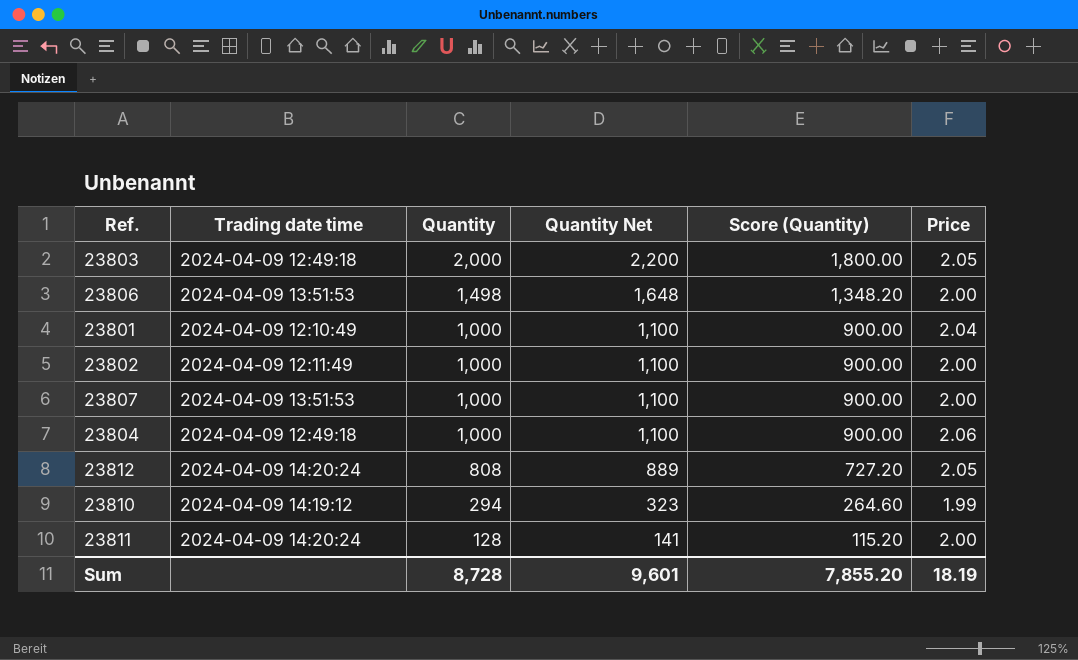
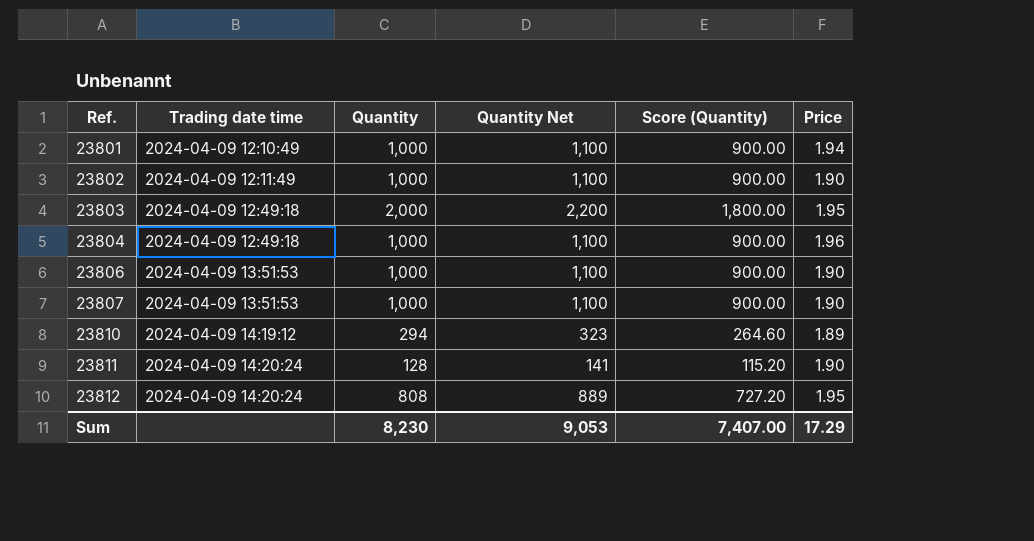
row order: Quantity descending -> Ref. ascending
23801 | Price: 2.04 -> 1.94
23802 | Price: 2.00 -> 1.90
23803 | Price: 2.05 -> 1.95
23804 | Price: 2.06 -> 1.96
23806 | Quantity: 1,498 -> 1,000
23806 | Quantity Net: 1,648 -> 1,100
23806 | Score (Quantity): 1,348.20 -> 900.00
23806 | Price: 2.00 -> 1.90
23807 | Price: 2.00 -> 1.90
23810 | Price: 1.99 -> 1.89
23811 | Price: 2.00 -> 1.90
23812 | Price: 2.05 -> 1.95
Sum | Quantity: 8,728 -> 8,230
Sum | Quantity Net: 9,601 -> 9,053
Sum | Score (Quantity): 7,855.20 -> 7,407.00
Sum | Price: 18.19 -> 17.29

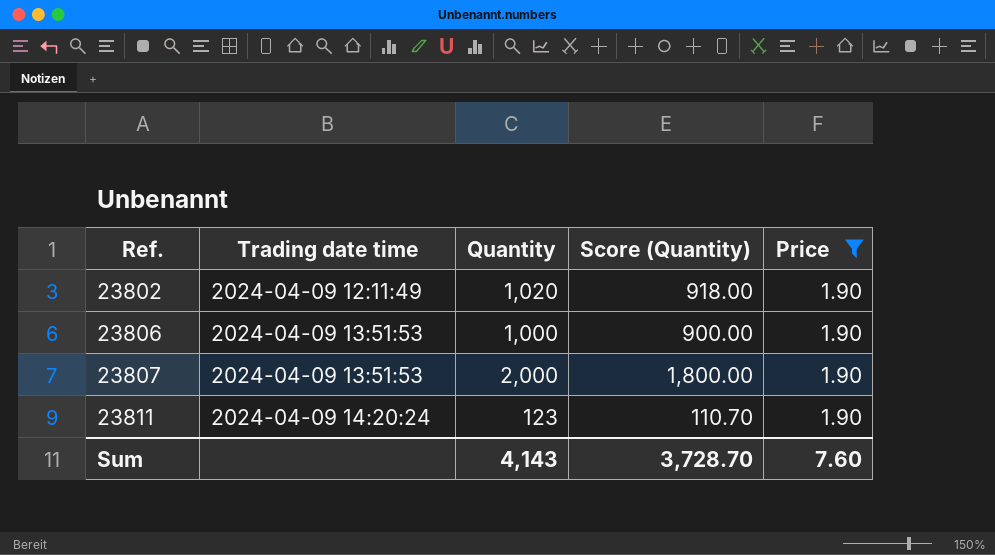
filter: none -> Price = 1.90
column Quantity Net | formula: [Quantity] * 1.1 -> none
23802 | Quantity: 1,000 -> 1,020
23802 | Score (Quantity): 900.00 -> 918.00
23807 | Quantity: 1,000 -> 2,000
23807 | Score (Quantity): 900.00 -> 1,800.00
23811 | Quantity: 128 -> 123
23811 | Score (Quantity): 115.20 -> 110.70
Sum | Quantity: 8,230 -> 4,143
Sum | Score (Quantity): 7,407.00 -> 3,728.70
Sum | Price: 17.29 -> 7.60

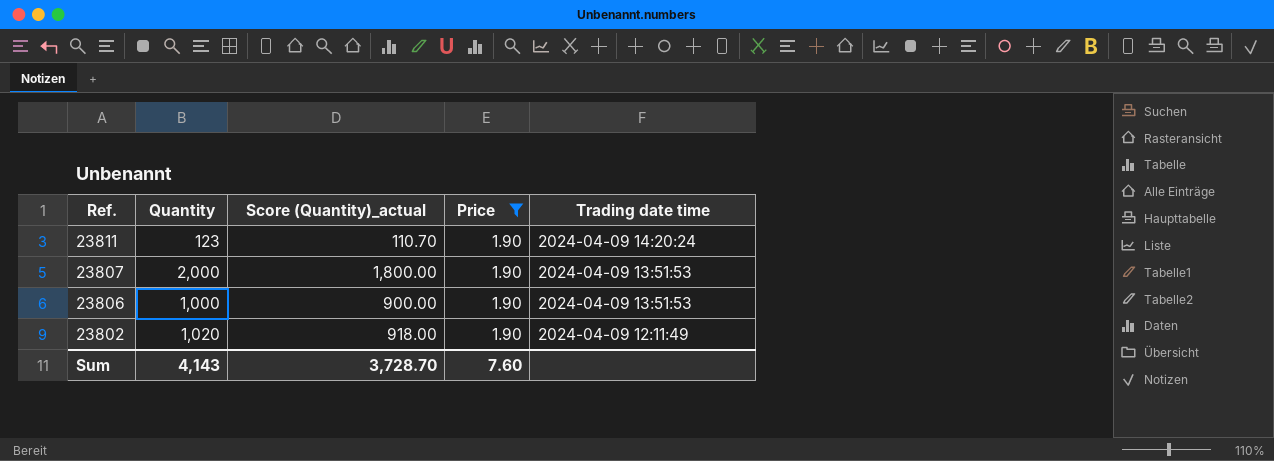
row order: Ref. ascending -> Ref. descending
column name: Score (Quantity) -> Score (Quantity)_actual
column Trading date time | position: 2 -> 5

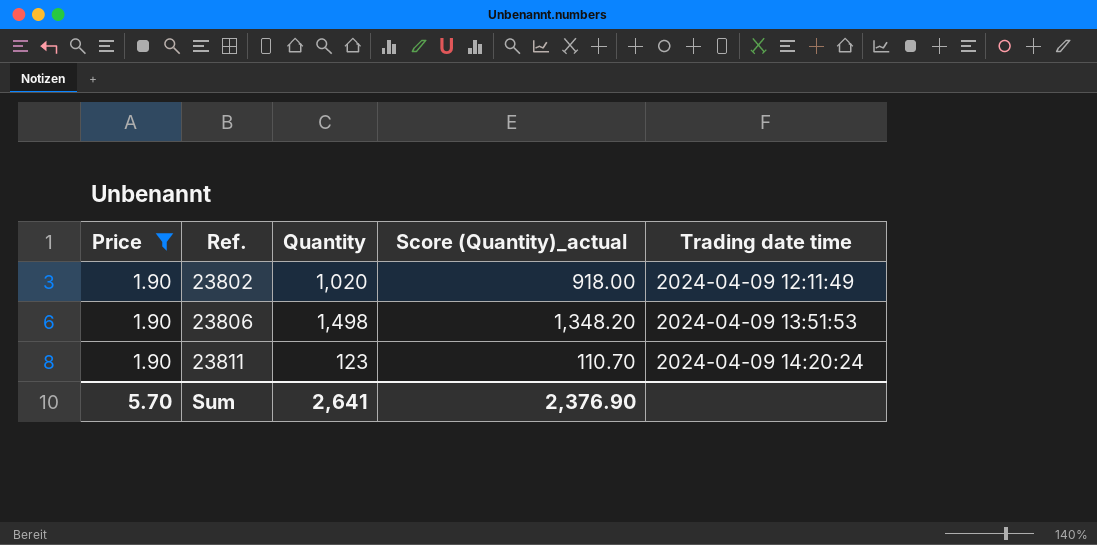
row order: Ref. descending -> Ref. ascending
column Price | position: 4 -> 1
row 23807: 2,000 | 1,800.00 | 1.90 | 2024-04-09 13:51:53 -> none
23806 | Quantity: 1,000 -> 1,498
23806 | Score (Quantity)_actual: 900.00 -> 1,348.20
Sum | Price: 7.60 -> 5.70
Sum | Quantity: 4,143 -> 2,641
Sum | Score (Quantity)_actual: 3,728.70 -> 2,376.90

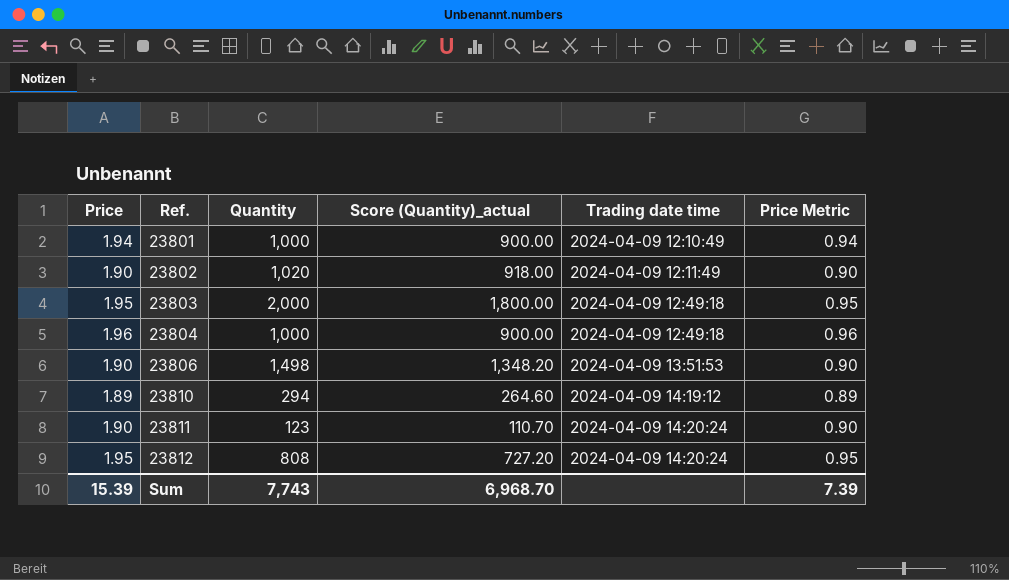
filter: Price = 1.90 -> none
column Price Metric | formula: none -> [Price] - 1
Sum | Price: 5.70 -> 15.39
Sum | Quantity: 2,641 -> 7,743
Sum | Score (Quantity)_actual: 2,376.90 -> 6,968.70

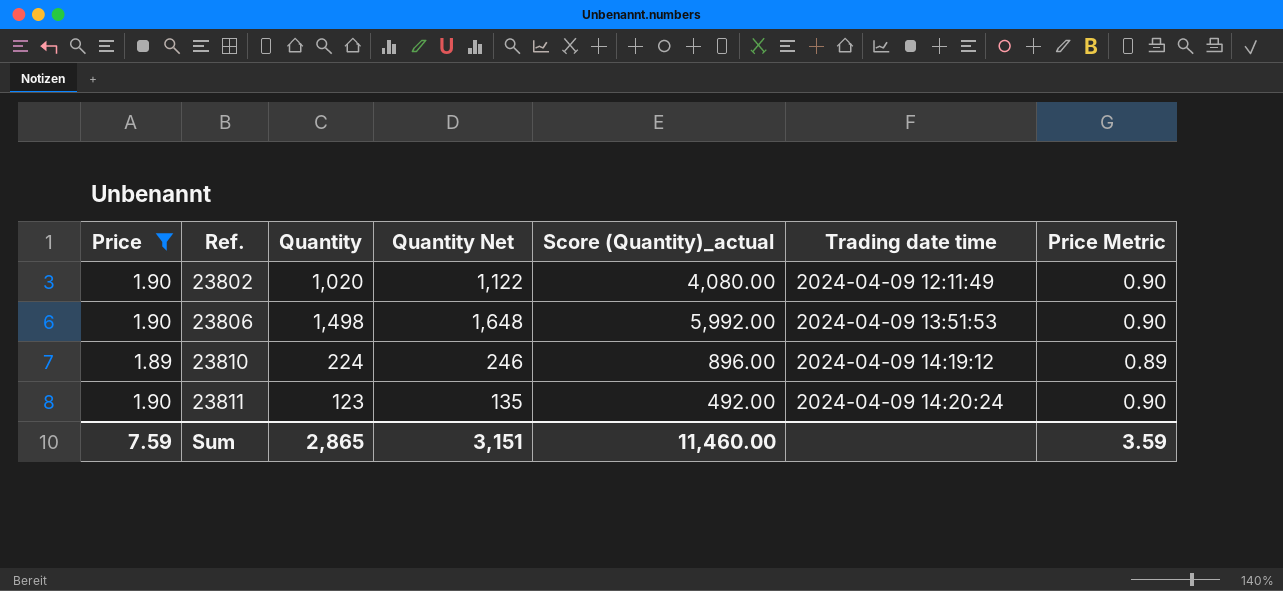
filter: none -> Price <= 1.90
column Quantity Net | formula: none -> [Quantity] * 1.1
column Score (Quantity)_actual | formula: [Quantity] * 0.9 -> [Quantity] * 4
23810 | Quantity: 294 -> 224
Sum | Price: 15.39 -> 7.59
Sum | Quantity: 7,743 -> 2,865
Sum | Score (Quantity)_actual: 6,968.70 -> 11,460.00
Sum | Price Metric: 7.39 -> 3.59

